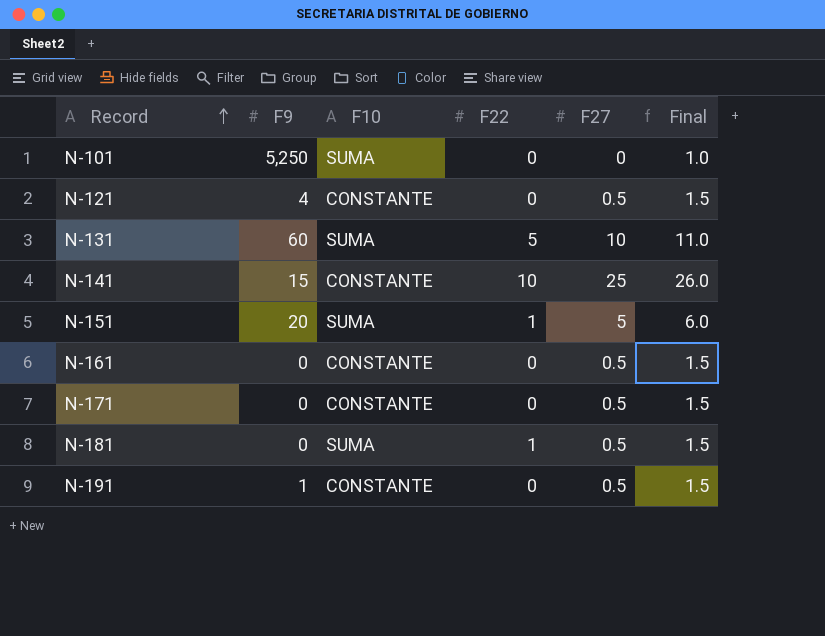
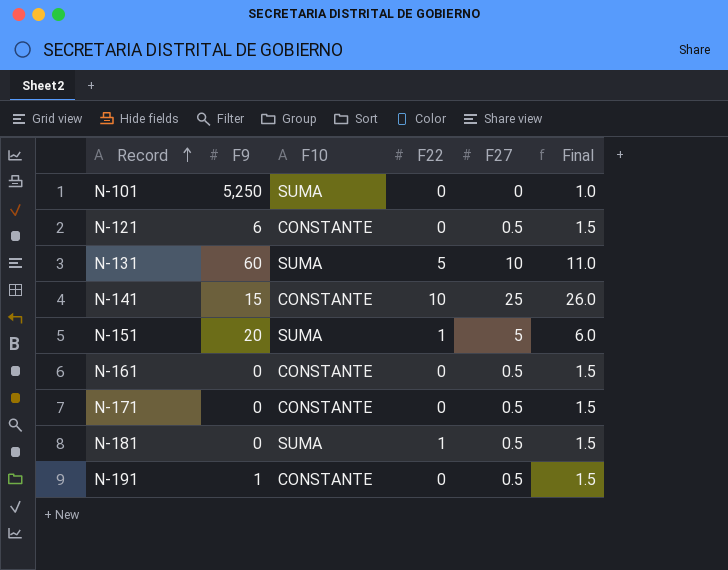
N-121 | F9: 4 -> 6

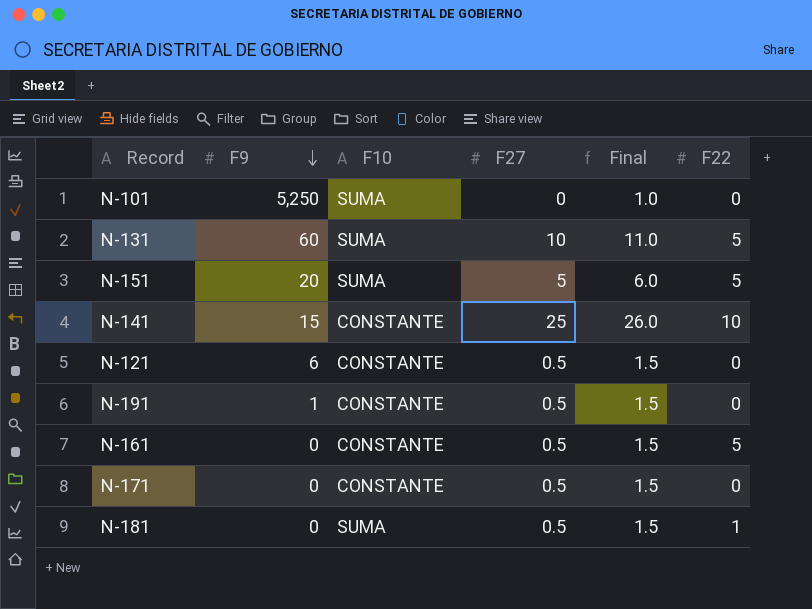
row order: Record ascending -> F9 descending
column F22 | position: 4 -> 6
N-151 | F22: 1 -> 5
N-161 | F22: 0 -> 5

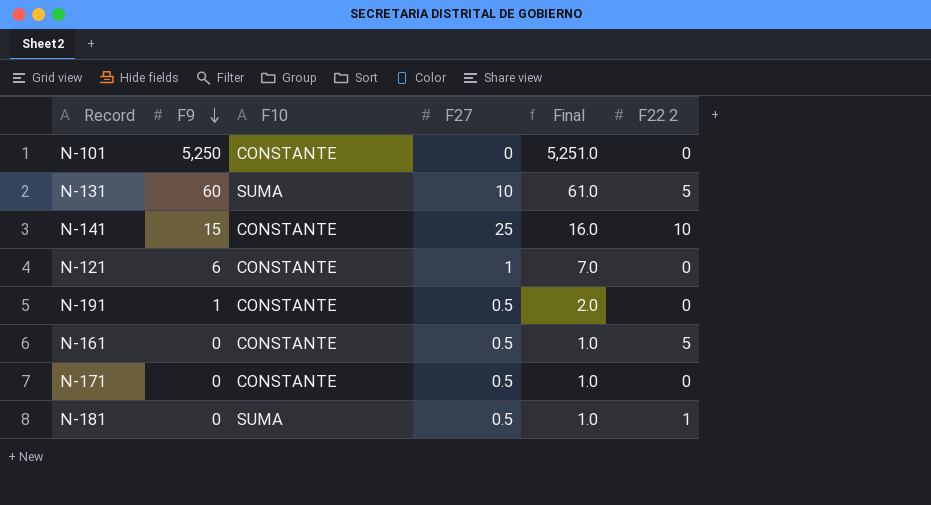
column Final | formula: [F27] + 1 -> [F9] + 1
column name: F22 -> F22 2
row N-151: 20 | SUMA | 5 | 6.0 | 5 -> none
N-101 | F10: SUMA -> CONSTANTE
N-121 | F27: 0.5 -> 1

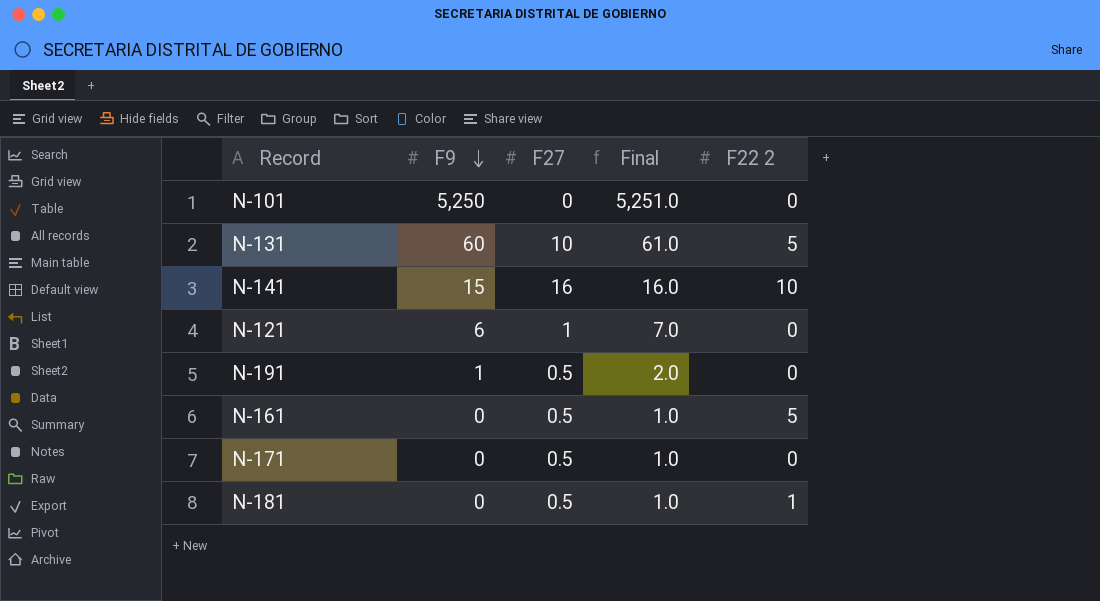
column F10 | position: 3 -> none
N-141 | F27: 25 -> 16

